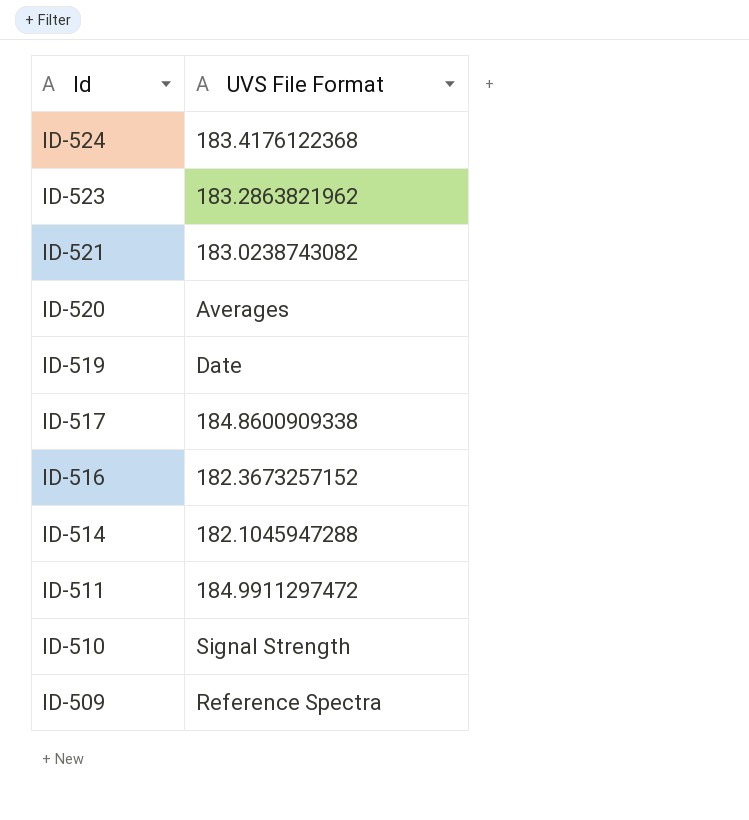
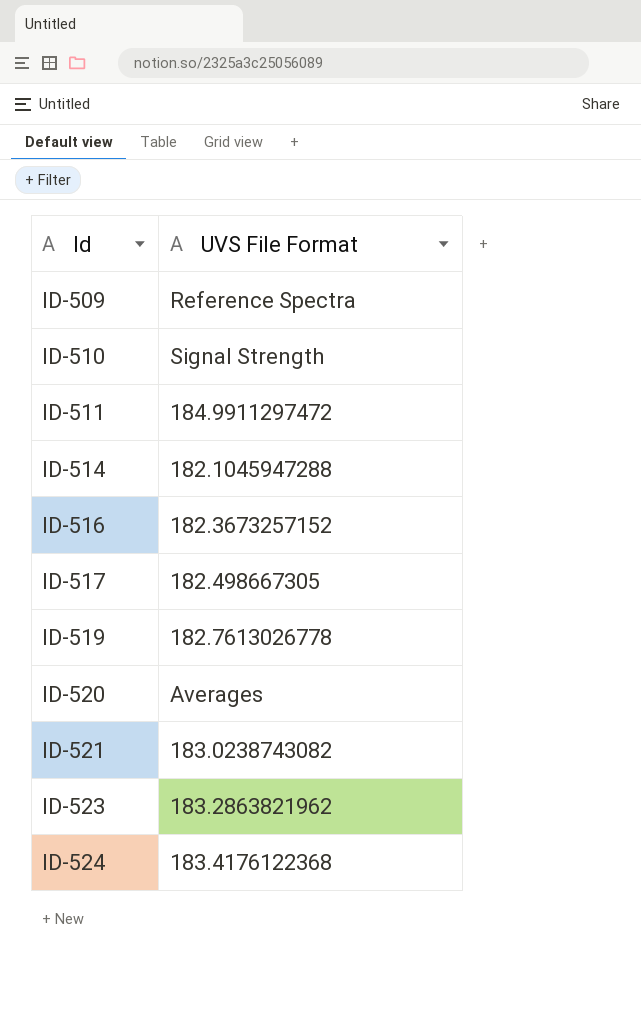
row order: Id descending -> Id ascending
ID-517 | UVS File Format: 184.8600909338 -> 182.498667305
ID-519 | UVS File Format: Date -> 182.7613026778

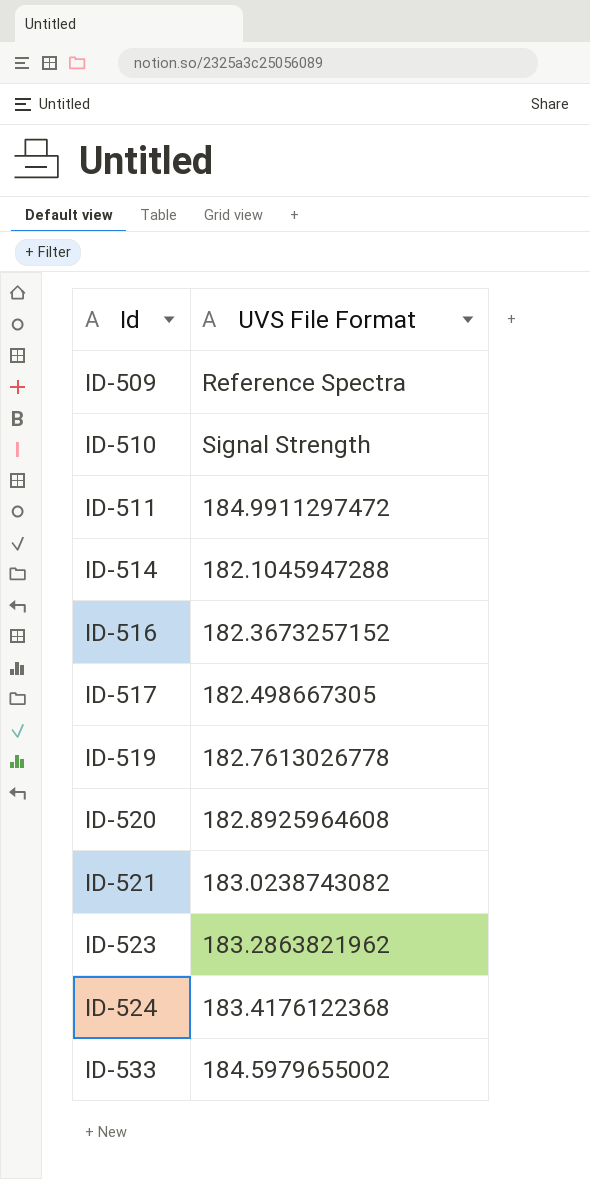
ID-520 | UVS File Format: Averages -> 182.8925964608
row ID-533: none -> 184.5979655002

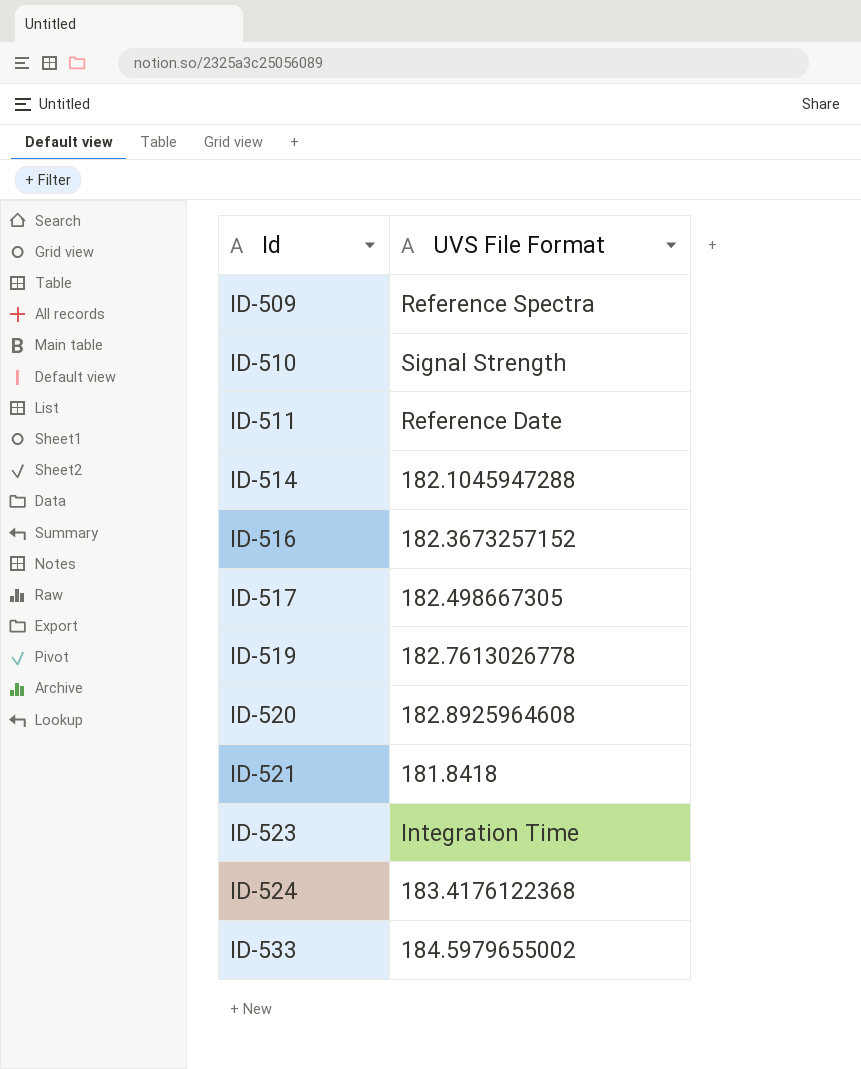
ID-511 | UVS File Format: 184.9911297472 -> Reference Date
ID-521 | UVS File Format: 183.0238743082 -> 181.8418
ID-523 | UVS File Format: 183.2863821962 -> Integration Time

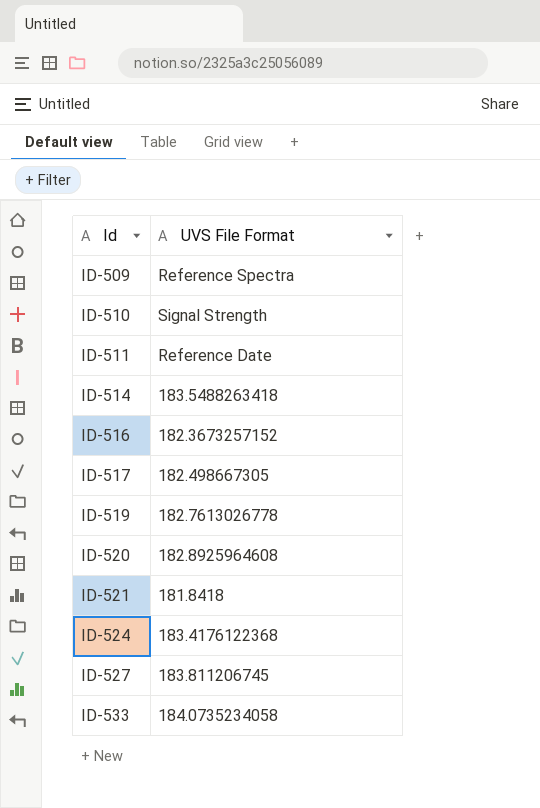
row ID-523: Integration Time -> none
ID-514 | UVS File Format: 182.1045947288 -> 183.5488263418
row ID-527: none -> 183.811206745
ID-533 | UVS File Format: 184.5979655002 -> 184.0735234058

